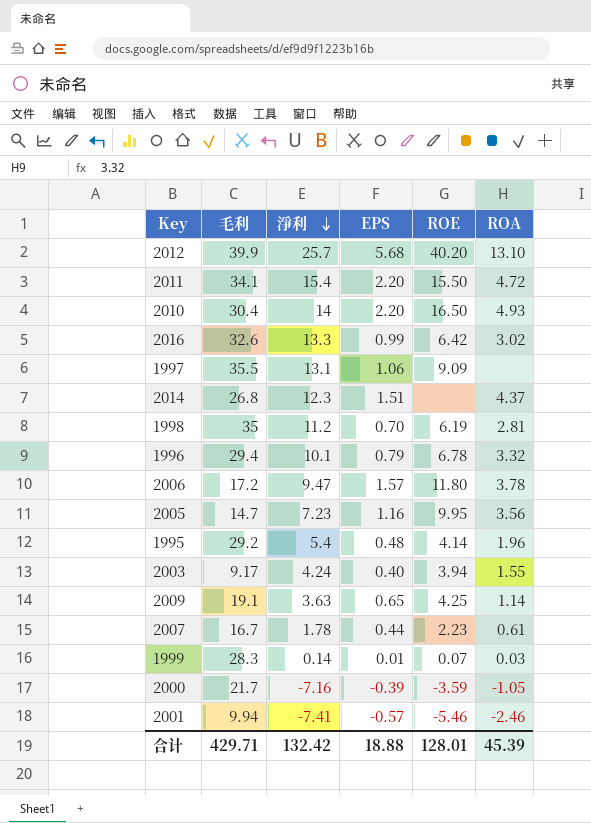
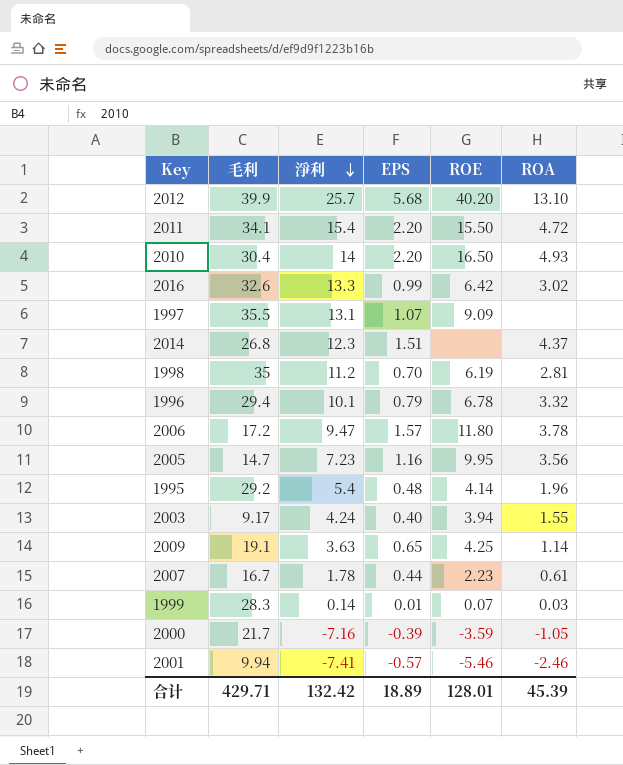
1997 | EPS: 1.06 -> 1.07
合计 | EPS: 18.88 -> 18.89

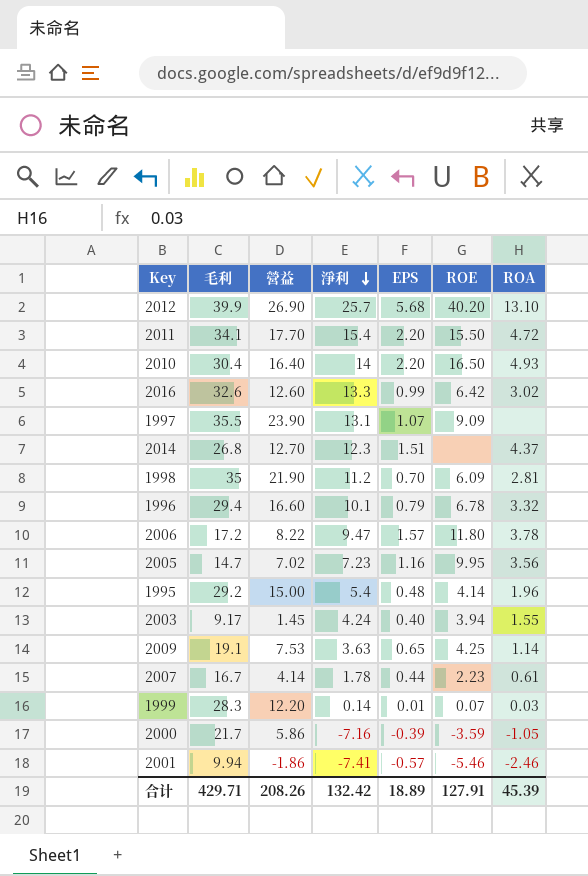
column 營益 | position: none -> 3
1998 | ROE: 6.19 -> 6.09
合计 | ROE: 128.01 -> 127.91

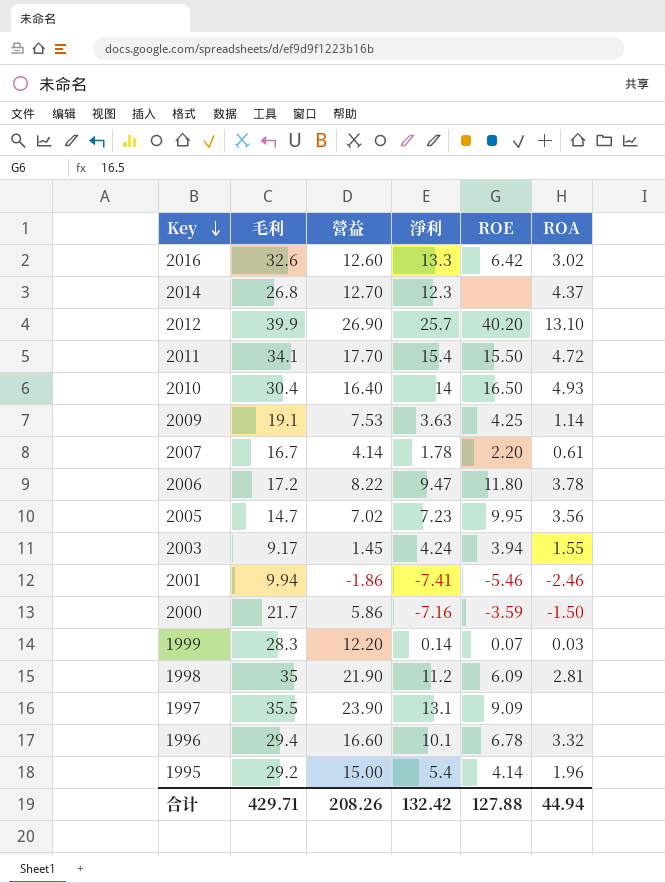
row order: 淨利 descending -> Key descending
column EPS | position: 5 -> none
2007 | ROE: 2.23 -> 2.20
2000 | ROA: -1.05 -> -1.50
合计 | ROE: 127.91 -> 127.88
合计 | ROA: 45.39 -> 44.94

